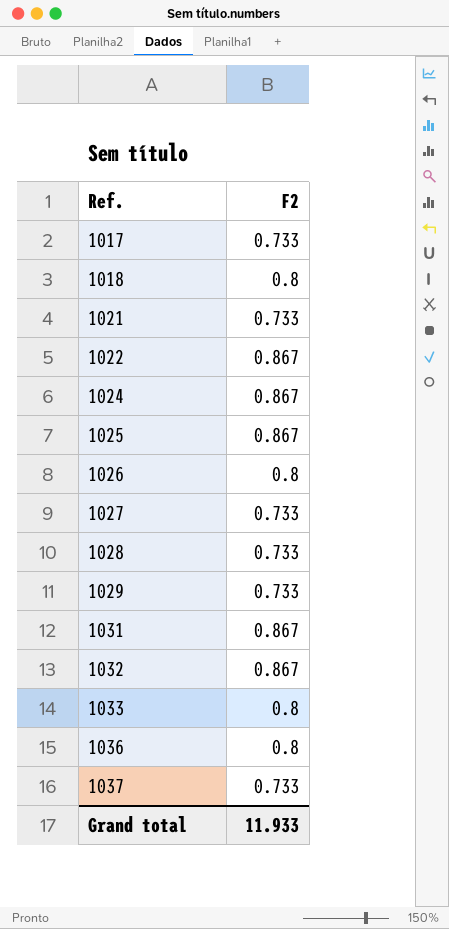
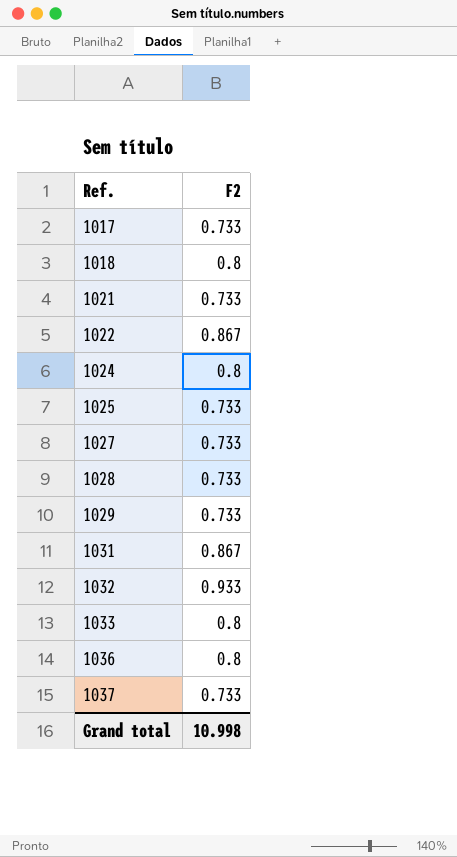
row 1026: 0.8 -> none
1024 | F2: 0.867 -> 0.8
1025 | F2: 0.867 -> 0.733
1032 | F2: 0.867 -> 0.933
Grand total | F2: 11.933 -> 10.998

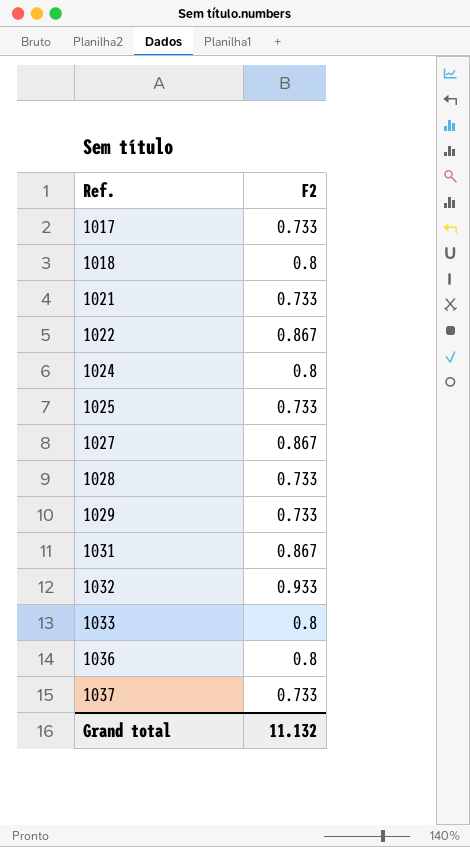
1027 | F2: 0.733 -> 0.867
Grand total | F2: 10.998 -> 11.132

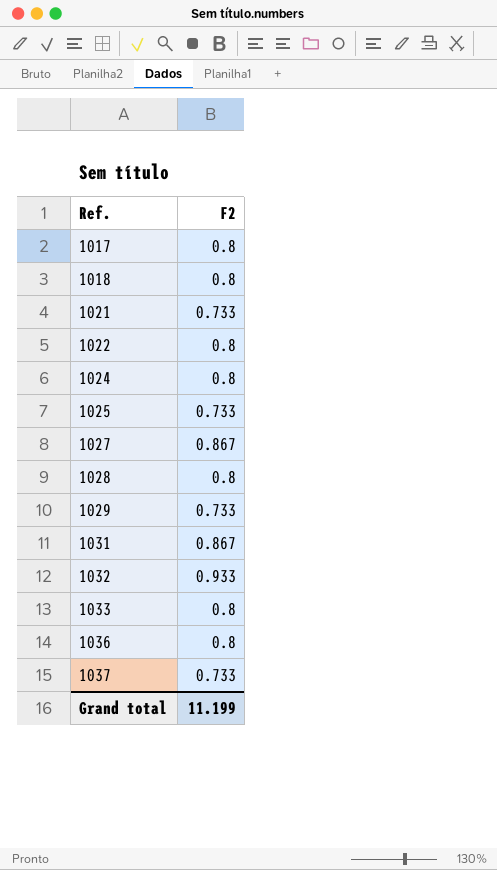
1017 | F2: 0.733 -> 0.8
1022 | F2: 0.867 -> 0.8
1028 | F2: 0.733 -> 0.8
Grand total | F2: 11.132 -> 11.199

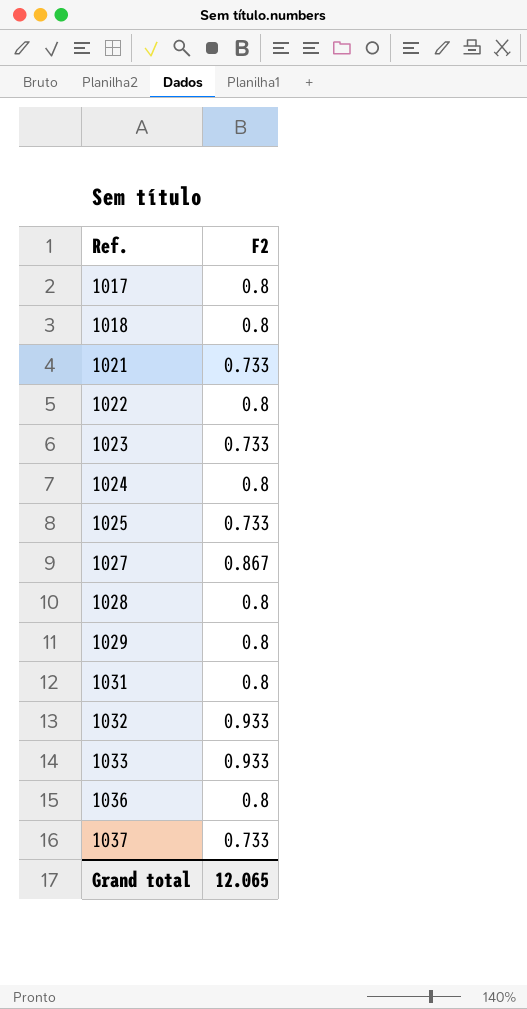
row 1023: none -> 0.733
1029 | F2: 0.733 -> 0.8
1031 | F2: 0.867 -> 0.8
1033 | F2: 0.8 -> 0.933
Grand total | F2: 11.199 -> 12.065

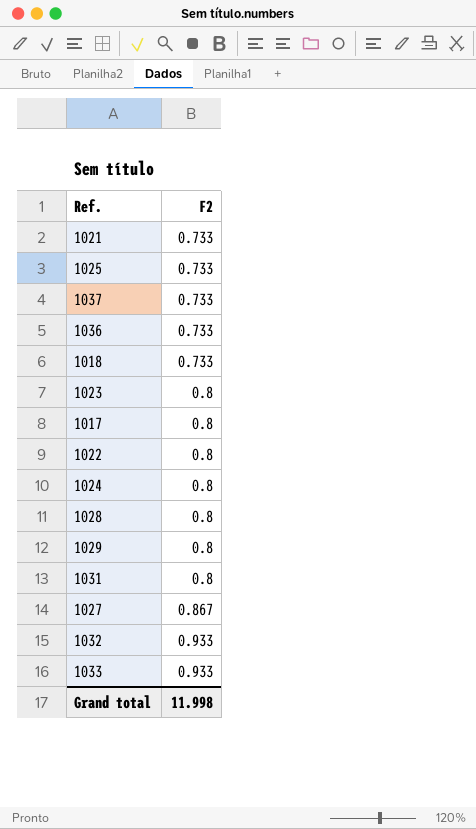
row order: Ref. ascending -> F2 ascending
1036 | F2: 0.8 -> 0.733
1018 | F2: 0.8 -> 0.733
1023 | F2: 0.733 -> 0.8
Grand total | F2: 12.065 -> 11.998

